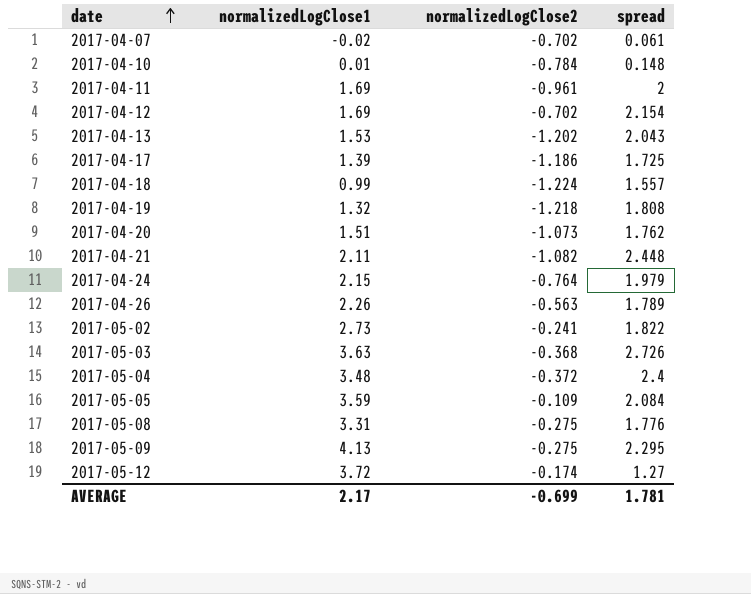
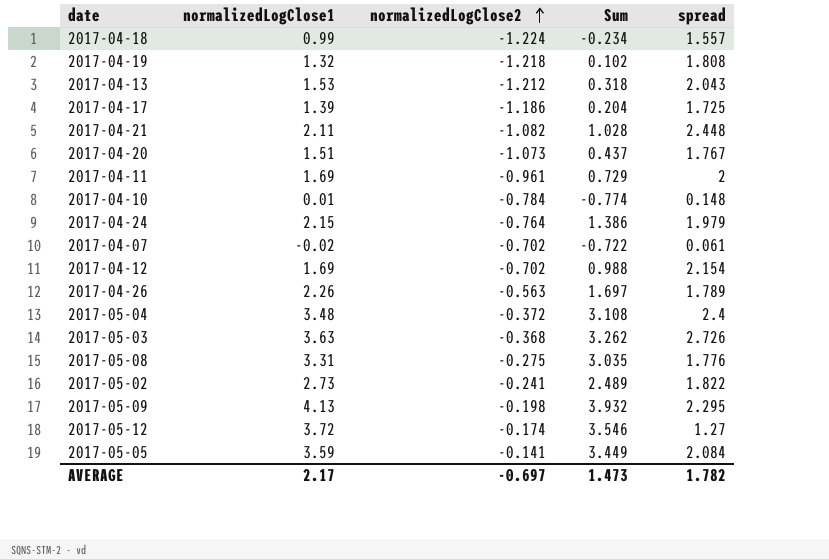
row order: date ascending -> normalizedLogClose2 ascending
column Sum | formula: none -> [normalizedLogClose1] + [normalizedLogClose2]
2017-04-13 | normalizedLogClose2: -1.202 -> -1.212
2017-04-20 | spread: 1.762 -> 1.767
2017-05-09 | normalizedLogClose2: -0.275 -> -0.198
2017-05-05 | normalizedLogClose2: -0.109 -> -0.141
AVERAGE | normalizedLogClose2: -0.699 -> -0.697
AVERAGE | spread: 1.781 -> 1.782

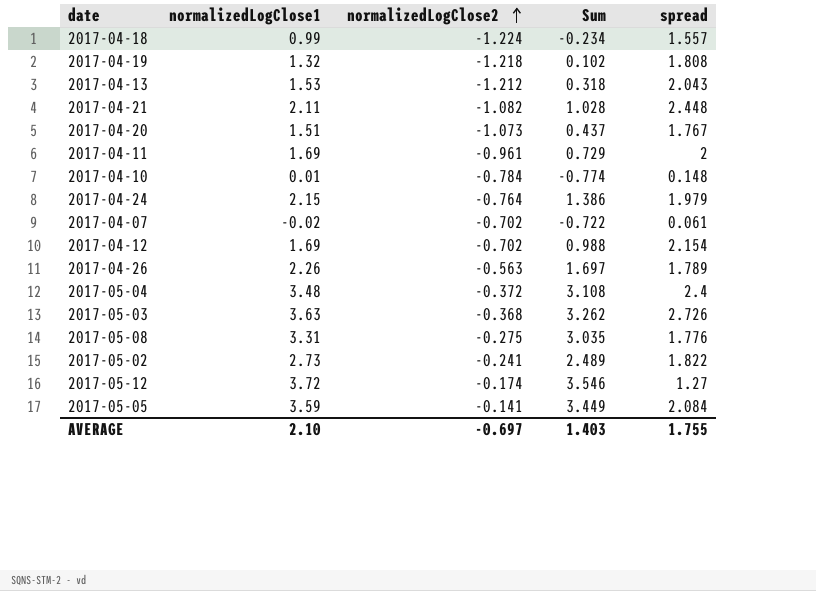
row 2017-04-17: 1.39 | -1.186 | 0.204 | 1.725 -> none
row 2017-05-09: 4.13 | -0.198 | 3.932 | 2.295 -> none
AVERAGE | normalizedLogClose1: 2.17 -> 2.10
AVERAGE | Sum: 1.473 -> 1.403
AVERAGE | spread: 1.782 -> 1.755

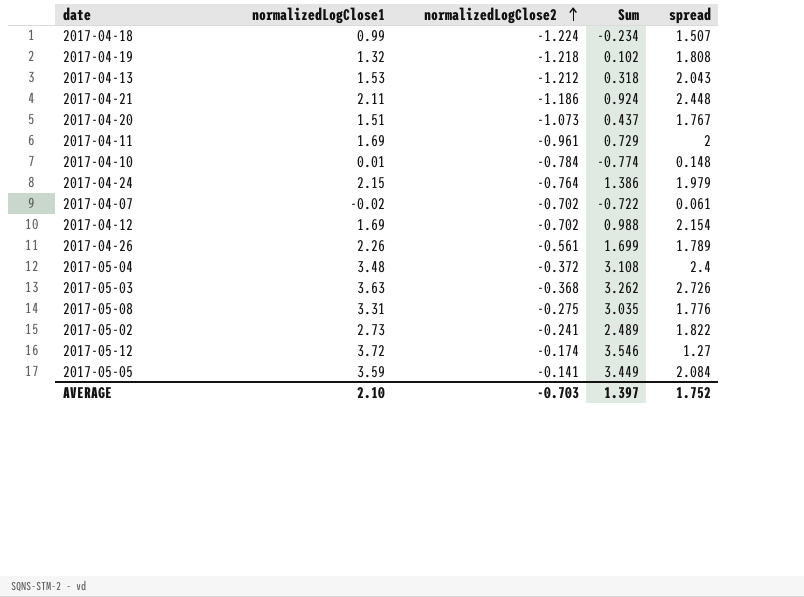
2017-04-18 | spread: 1.557 -> 1.507
2017-04-21 | normalizedLogClose2: -1.082 -> -1.186
2017-04-21 | Sum: 1.028 -> 0.924
2017-04-26 | normalizedLogClose2: -0.563 -> -0.561
2017-04-26 | Sum: 1.697 -> 1.699
AVERAGE | normalizedLogClose2: -0.697 -> -0.703
AVERAGE | Sum: 1.403 -> 1.397
AVERAGE | spread: 1.755 -> 1.752

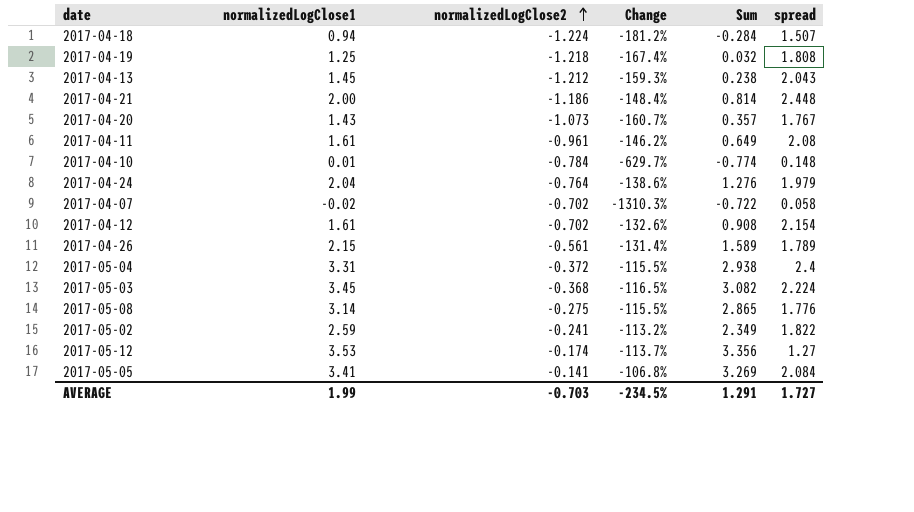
column Change | formula: none -> ([normalizedLogClose2] - [spread]) / [spread]
2017-04-18 | normalizedLogClose1: 0.99 -> 0.94
2017-04-18 | Sum: -0.234 -> -0.284
2017-04-19 | normalizedLogClose1: 1.32 -> 1.25
2017-04-19 | Sum: 0.102 -> 0.032
2017-04-13 | normalizedLogClose1: 1.53 -> 1.45
2017-04-13 | Sum: 0.318 -> 0.238
2017-04-21 | normalizedLogClose1: 2.11 -> 2.00
2017-04-21 | Sum: 0.924 -> 0.814
2017-04-20 | normalizedLogClose1: 1.51 -> 1.43
2017-04-20 | Sum: 0.437 -> 0.357
2017-04-11 | normalizedLogClose1: 1.69 -> 1.61
2017-04-11 | Sum: 0.729 -> 0.649
2017-04-11 | spread: 2 -> 2.08
2017-04-24 | normalizedLogClose1: 2.15 -> 2.04
2017-04-24 | Sum: 1.386 -> 1.276
2017-04-07 | spread: 0.061 -> 0.058
2017-04-12 | normalizedLogClose1: 1.69 -> 1.61
2017-04-12 | Sum: 0.988 -> 0.908
2017-04-26 | normalizedLogClose1: 2.26 -> 2.15
2017-04-26 | Sum: 1.699 -> 1.589
2017-05-04 | normalizedLogClose1: 3.48 -> 3.31
2017-05-04 | Sum: 3.108 -> 2.938
2017-05-03 | normalizedLogClose1: 3.63 -> 3.45
2017-05-03 | Sum: 3.262 -> 3.082
2017-05-03 | spread: 2.726 -> 2.224
2017-05-08 | normalizedLogClose1: 3.31 -> 3.14
2017-05-08 | Sum: 3.035 -> 2.865
2017-05-02 | normalizedLogClose1: 2.73 -> 2.59
2017-05-02 | Sum: 2.489 -> 2.349
2017-05-12 | normalizedLogClose1: 3.72 -> 3.53
2017-05-12 | Sum: 3.546 -> 3.356
2017-05-05 | normalizedLogClose1: 3.59 -> 3.41
2017-05-05 | Sum: 3.449 -> 3.269
AVERAGE | normalizedLogClose1: 2.10 -> 1.99
AVERAGE | Sum: 1.397 -> 1.291
AVERAGE | spread: 1.752 -> 1.727

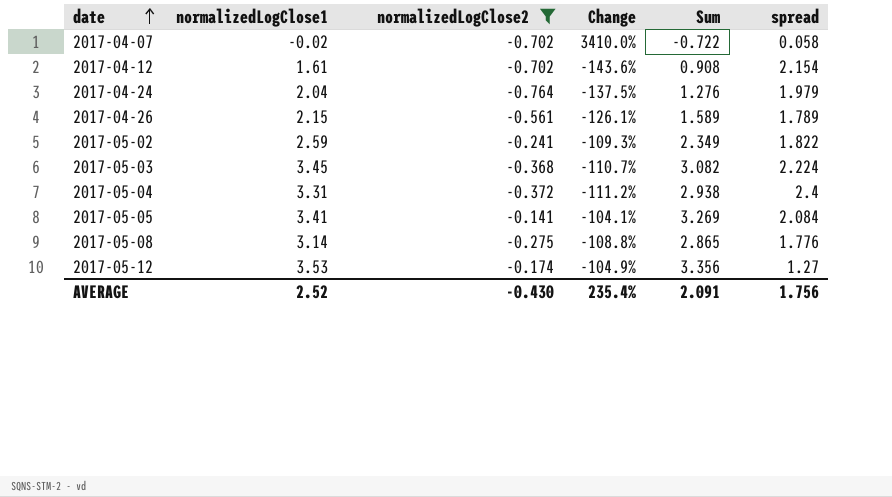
filter: none -> normalizedLogClose2 >= -0.764
row order: normalizedLogClose2 ascending -> date ascending
column Change | formula: ([normalizedLogClose2] - [spread]) / [spread] -> ([normalizedLogClose2] - [normalizedLogClose1]) / [normalizedLogClose1]
AVERAGE | normalizedLogClose1: 1.99 -> 2.52
AVERAGE | normalizedLogClose2: -0.703 -> -0.430
AVERAGE | Change: -234.5% -> 235.4%
AVERAGE | Sum: 1.291 -> 2.091
AVERAGE | spread: 1.727 -> 1.756

